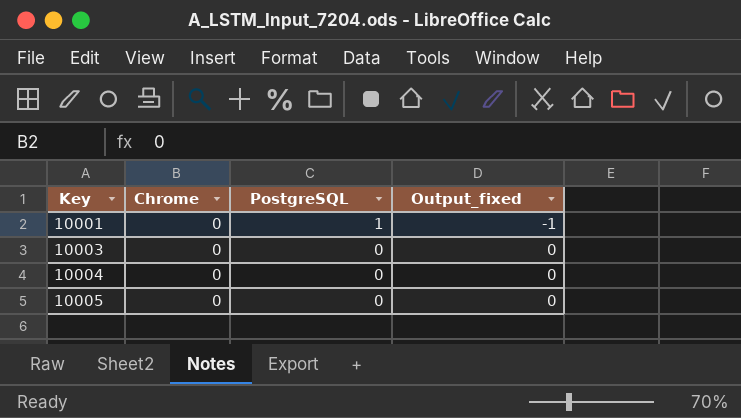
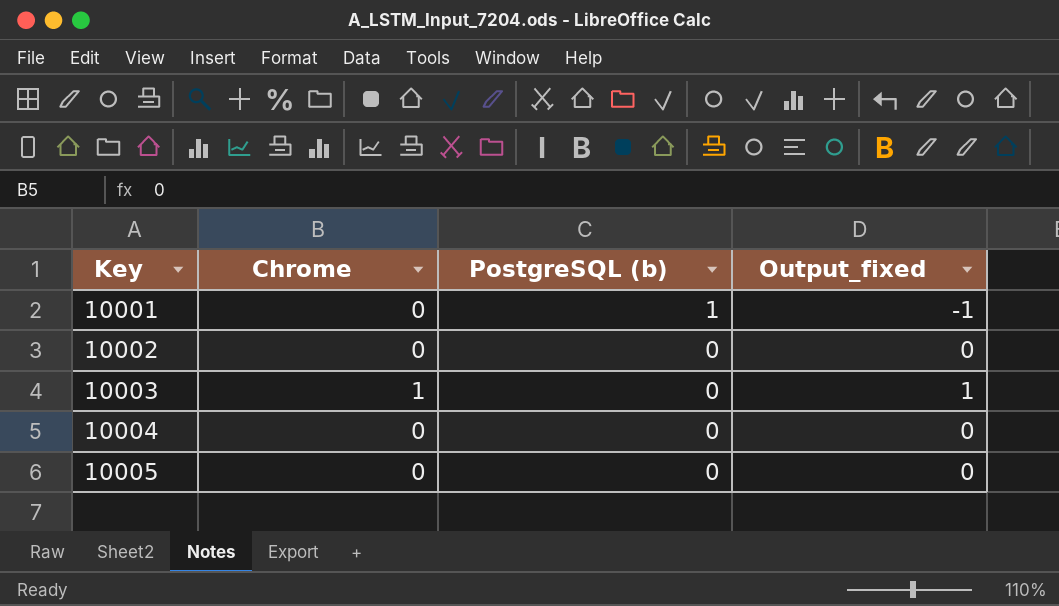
column name: PostgreSQL -> PostgreSQL (b)
row 10002: none -> 0 | 0 | 0
10003 | Chrome: 0 -> 1
10003 | Output_fixed: 0 -> 1

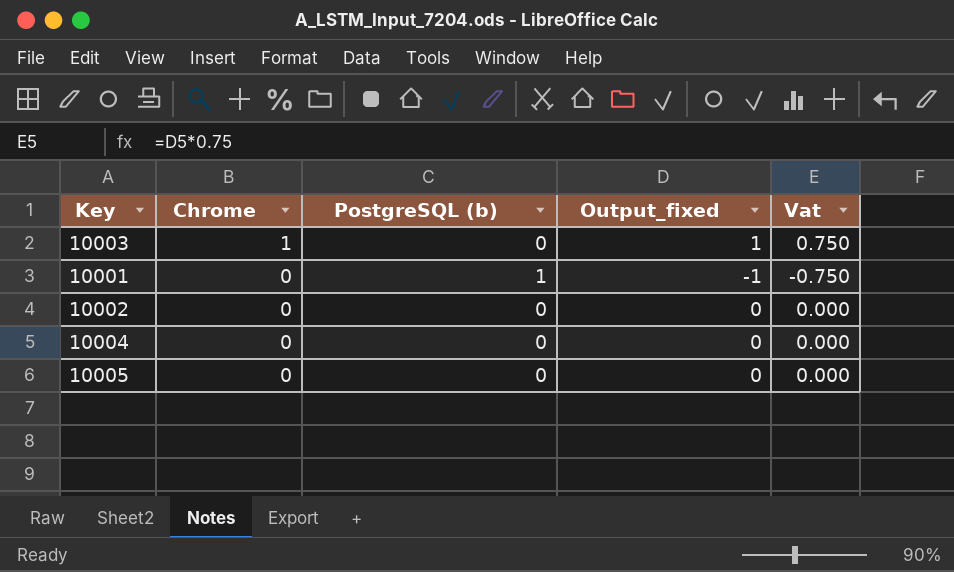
row order: Key ascending -> Chrome descending
column Vat | formula: none -> [Output_fixed] * 0.75

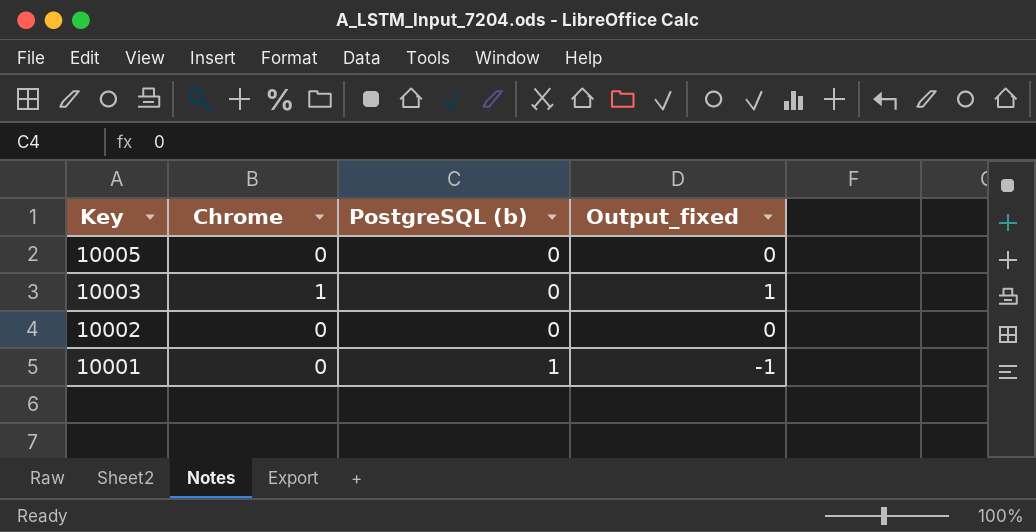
row order: Chrome descending -> Key descending
column Vat | formula: [Output_fixed] * 0.75 -> none
row 10004: 0 | 0 | 0 | 0.000 -> none

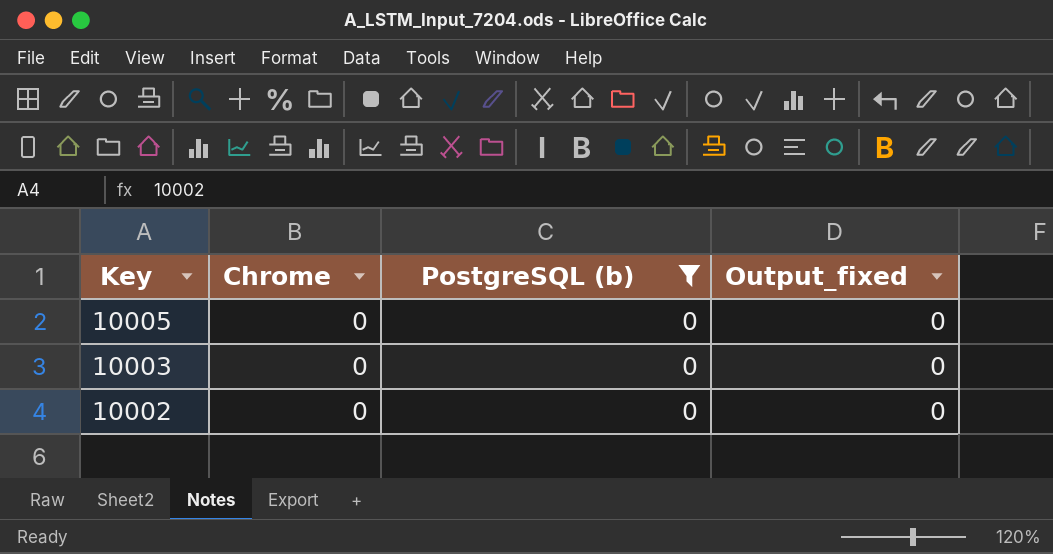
filter: none -> PostgreSQL (b) = 0
10003 | Chrome: 1 -> 0
10003 | Output_fixed: 1 -> 0

